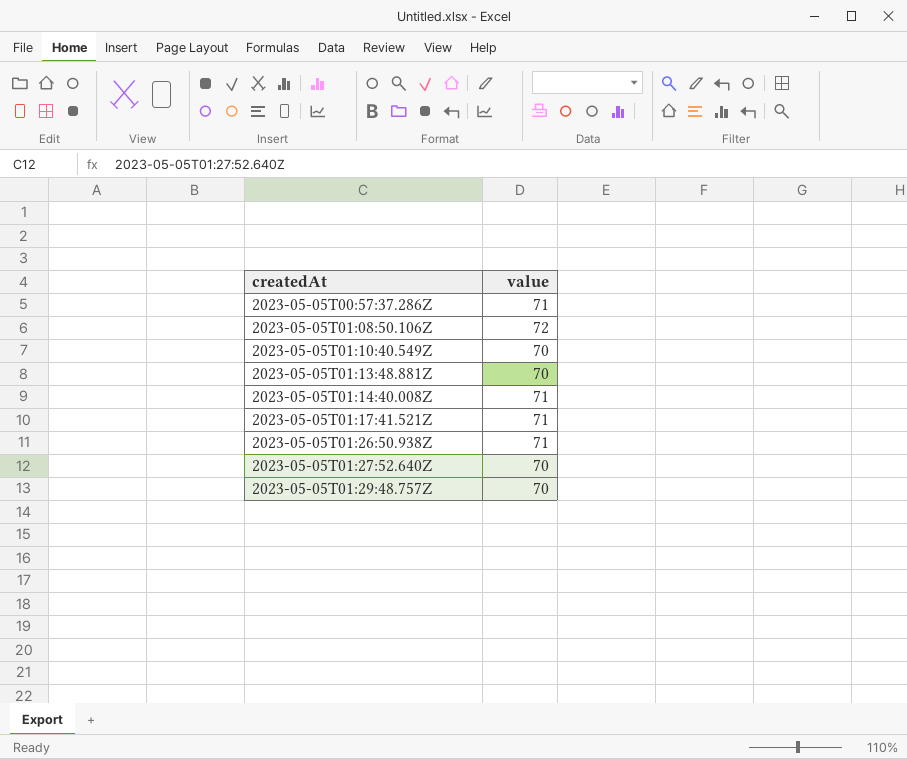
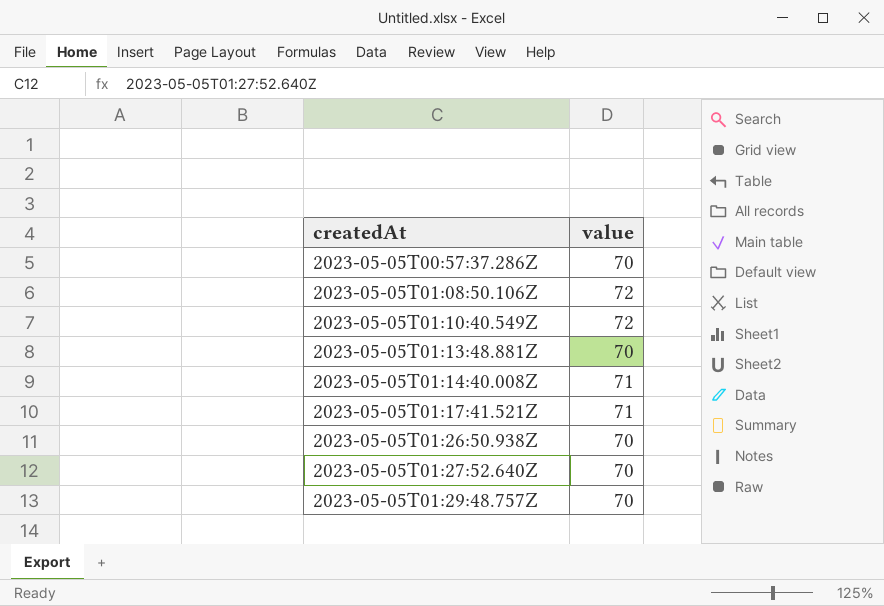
2023-05-05T00:57:37.286Z | value: 71 -> 70
2023-05-05T01:10:40.549Z | value: 70 -> 72
2023-05-05T01:26:50.938Z | value: 71 -> 70

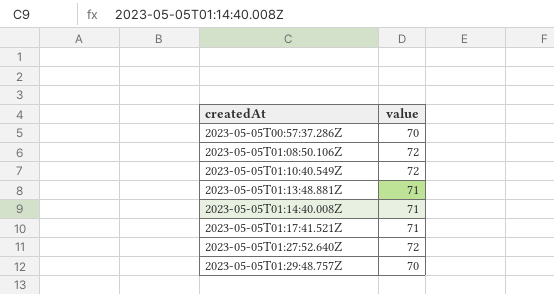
row 2023-05-05T01:26:50.938Z: 70 -> none
2023-05-05T01:13:48.881Z | value: 70 -> 71
2023-05-05T01:27:52.640Z | value: 70 -> 72

